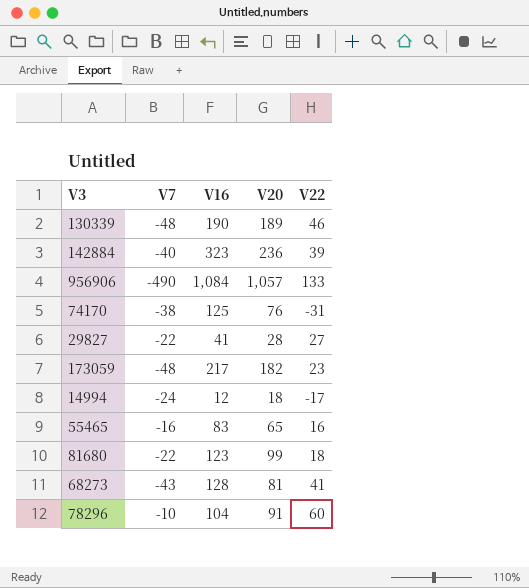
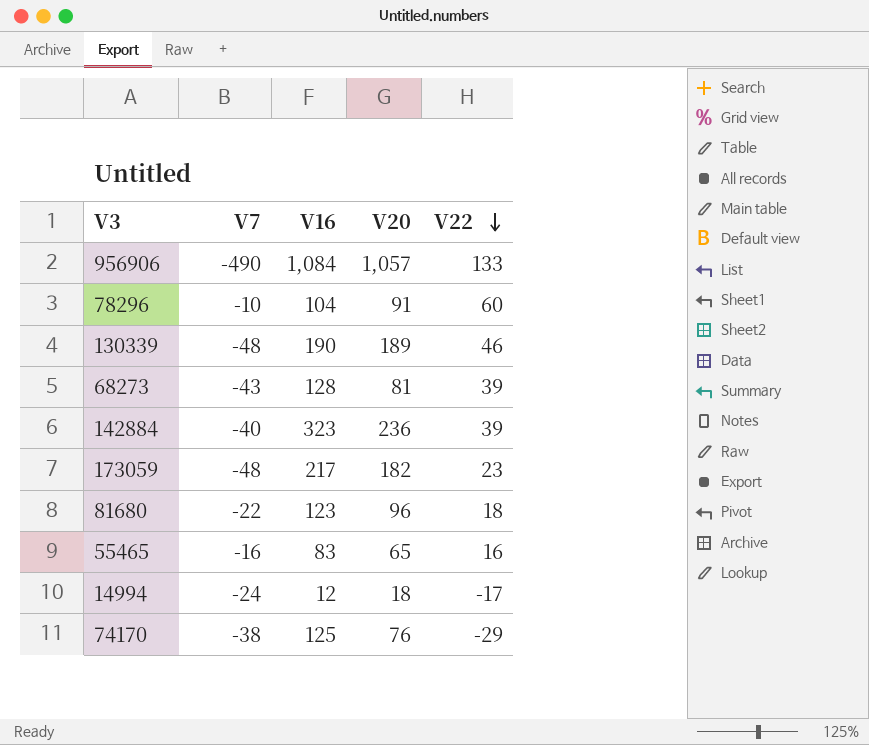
row order: none -> V22 descending
row 29827: -22 | 41 | 28 | 27 -> none
68273 | V22: 41 -> 39
81680 | V20: 99 -> 96
74170 | V22: -31 -> -29

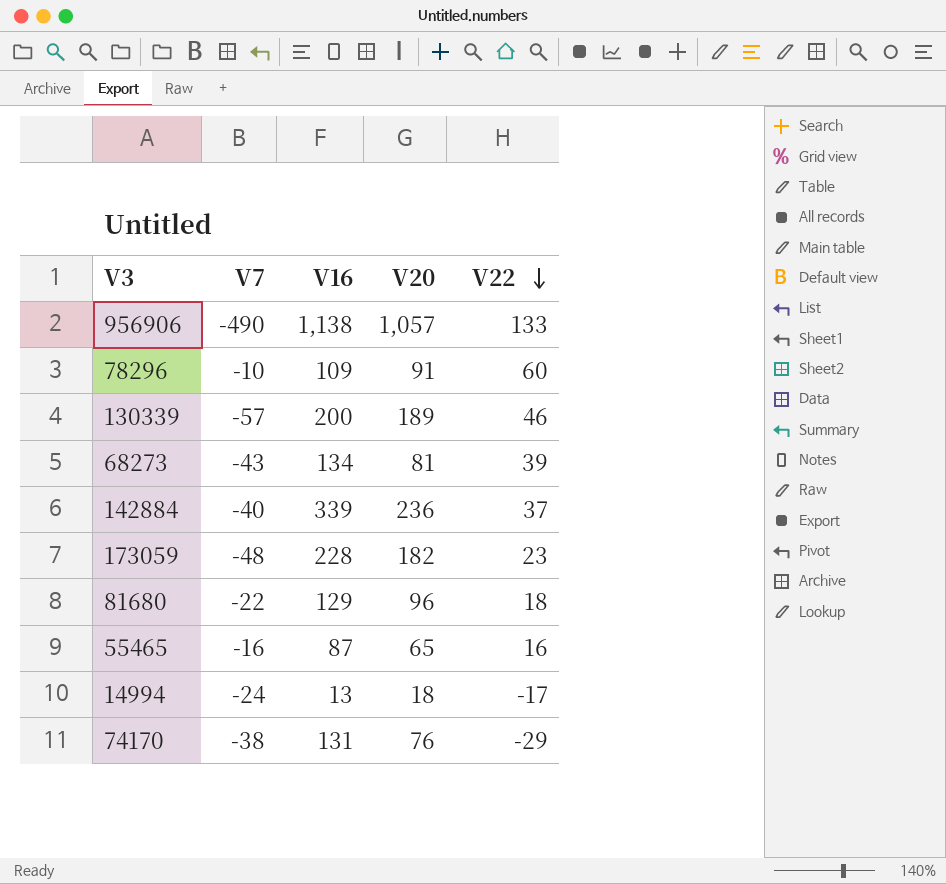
956906 | V16: 1,084 -> 1,138
78296 | V16: 104 -> 109
130339 | V7: -48 -> -57
130339 | V16: 190 -> 200
68273 | V16: 128 -> 134
142884 | V16: 323 -> 339
142884 | V22: 39 -> 37
173059 | V16: 217 -> 228
81680 | V16: 123 -> 129
55465 | V16: 83 -> 87
14994 | V16: 12 -> 13
74170 | V16: 125 -> 131

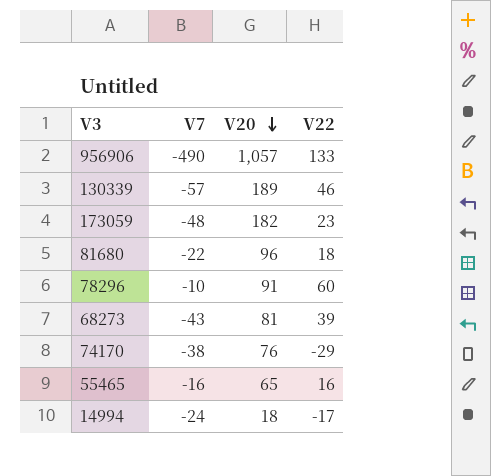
row order: V22 descending -> V20 descending
column V16 | position: 3 -> none
row 142884: -40 | 339 | 236 | 37 -> none

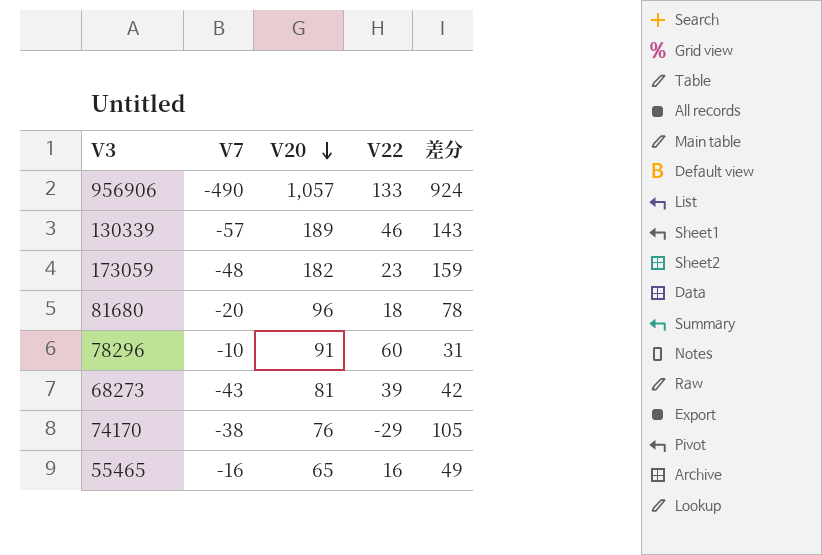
column 差分 | formula: none -> [V20] - [V22]
row 14994: -24 | 18 | -17 -> none
81680 | V7: -22 -> -20

